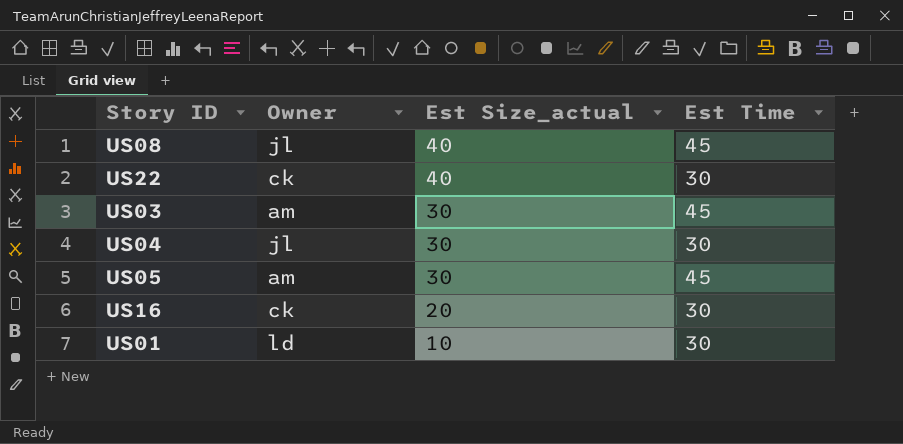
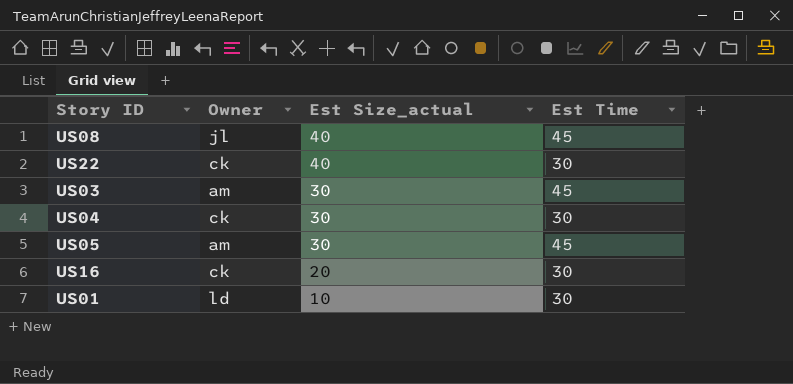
US04 | Owner: jl -> ck

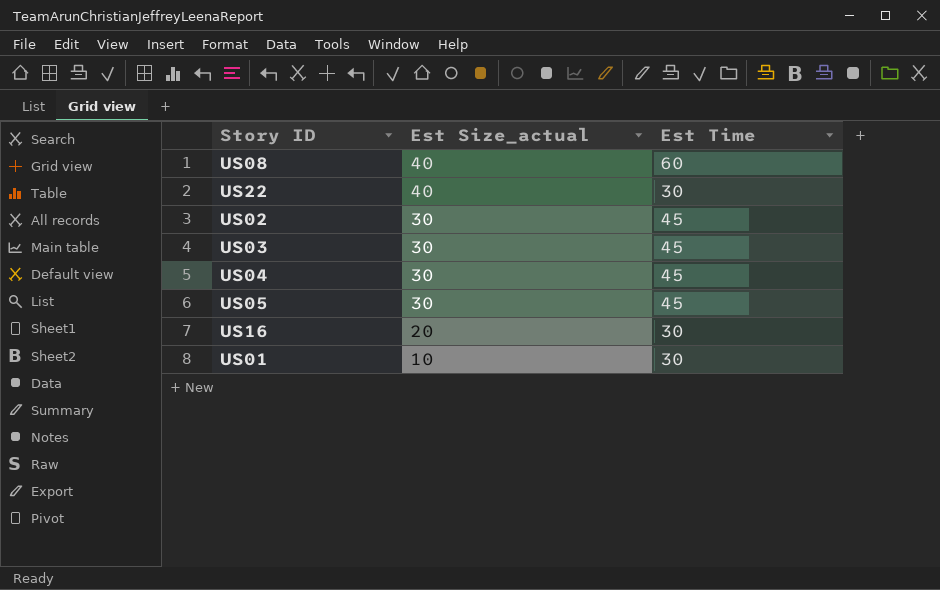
column Owner | position: 2 -> none
US08 | Est Time: 45 -> 60
row US02: none -> 30 | 45
US04 | Est Time: 30 -> 45

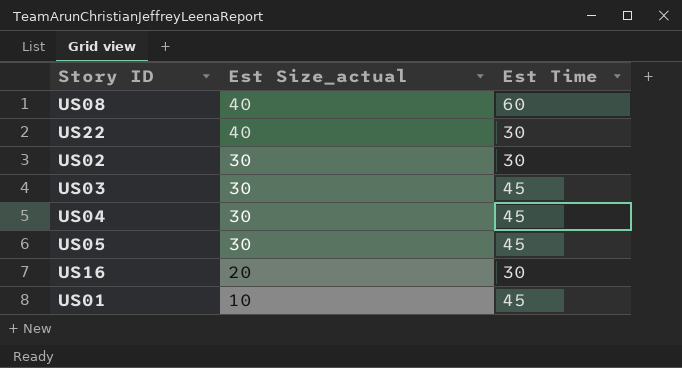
US02 | Est Time: 45 -> 30
US01 | Est Time: 30 -> 45

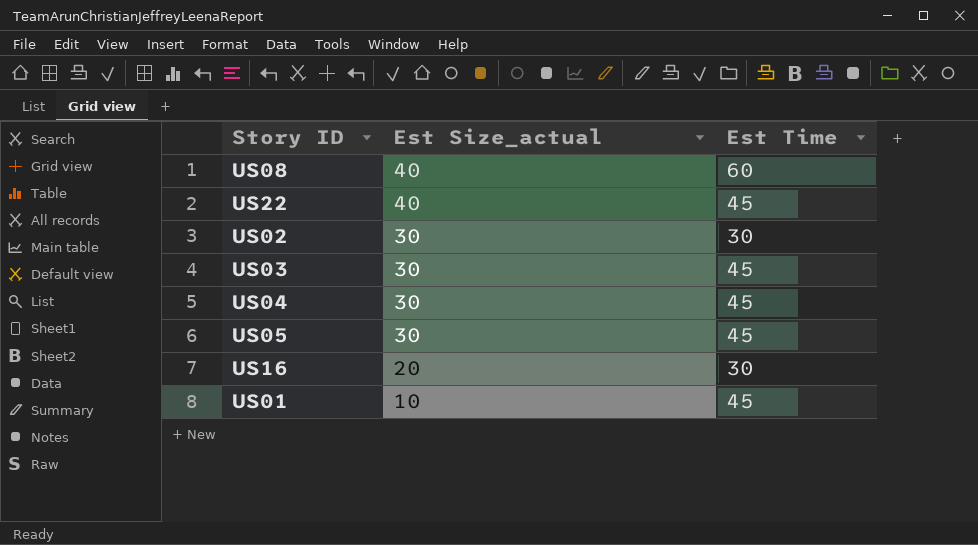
US22 | Est Time: 30 -> 45

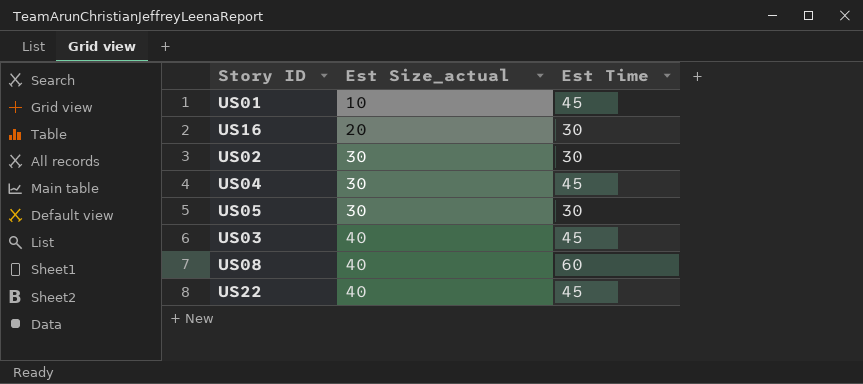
row order: Est Size_actual descending -> Est Size_actual ascending
US05 | Est Time: 45 -> 30
US03 | Est Size_actual: 30 -> 40

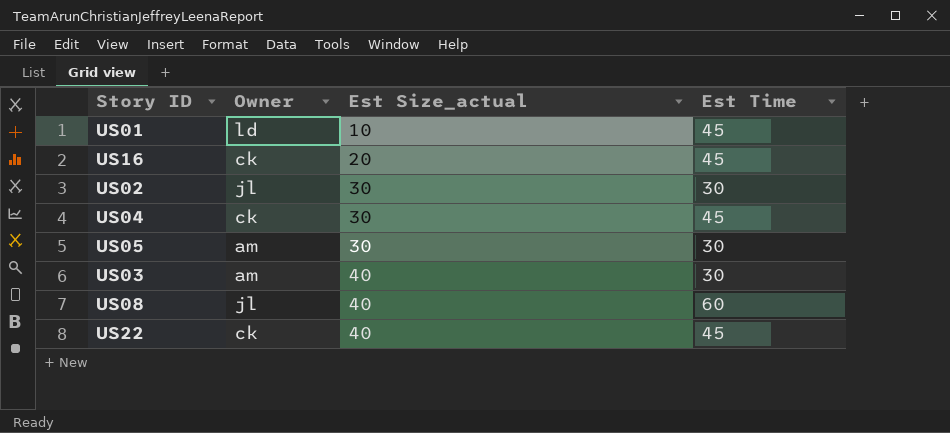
column Owner | position: none -> 2
US16 | Est Time: 30 -> 45
US03 | Est Time: 45 -> 30

